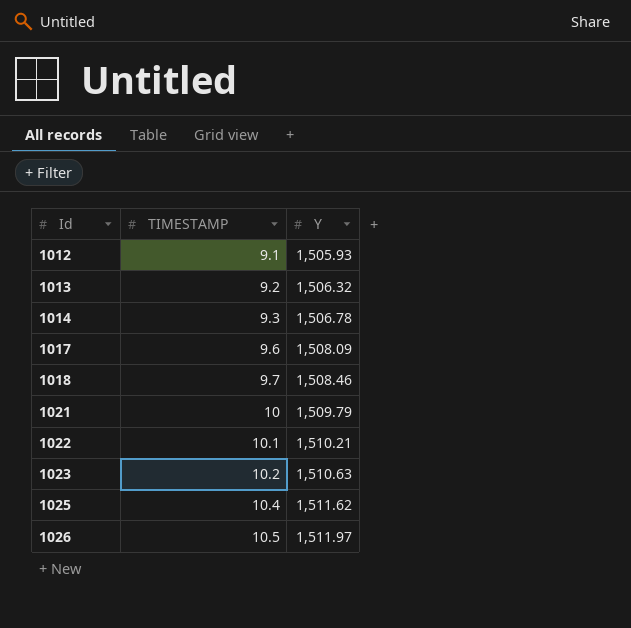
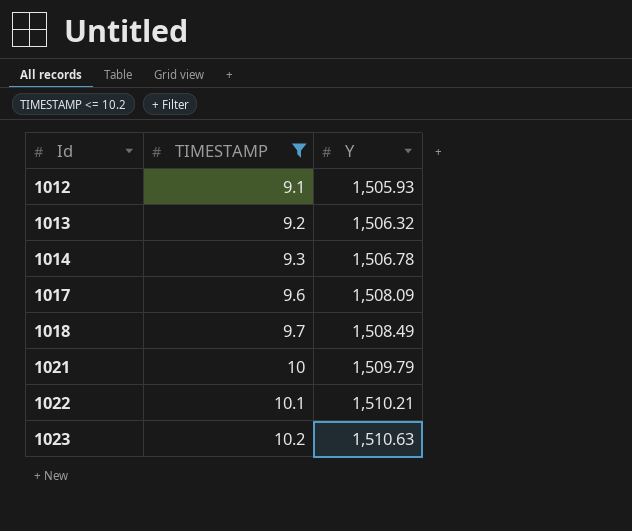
filter: none -> TIMESTAMP <= 10.2
1018 | Y: 1,508.46 -> 1,508.49

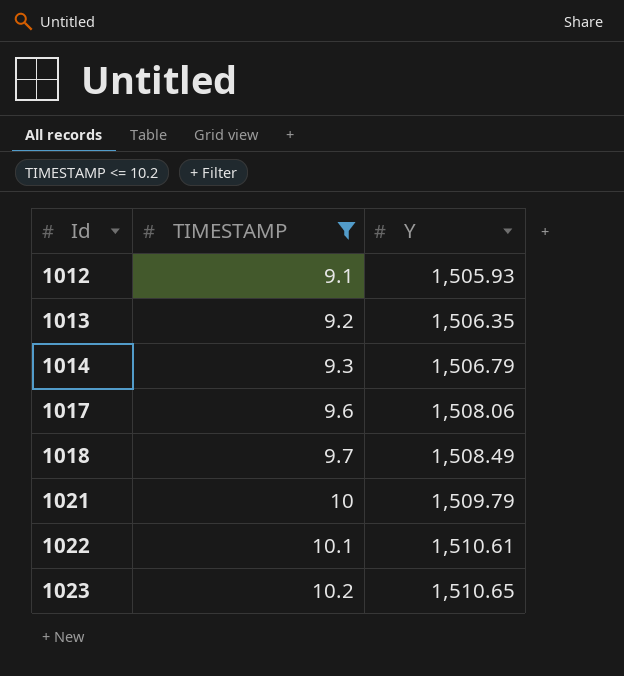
1013 | Y: 1,506.32 -> 1,506.35
1014 | Y: 1,506.78 -> 1,506.79
1017 | Y: 1,508.09 -> 1,508.06
1022 | Y: 1,510.21 -> 1,510.61
1023 | Y: 1,510.63 -> 1,510.65

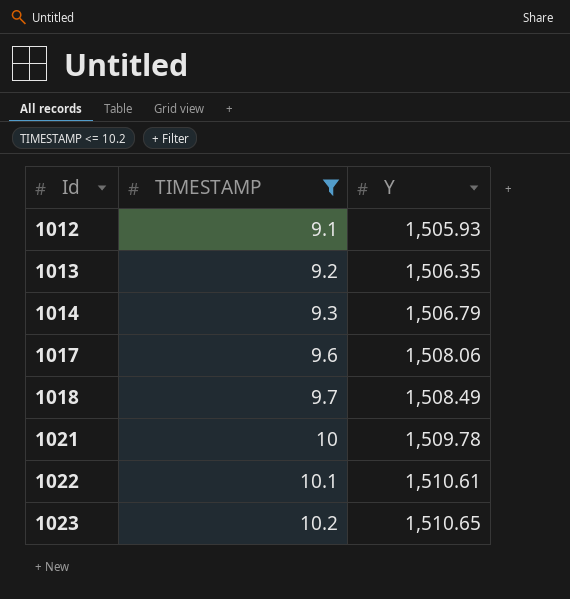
1021 | Y: 1,509.79 -> 1,509.78

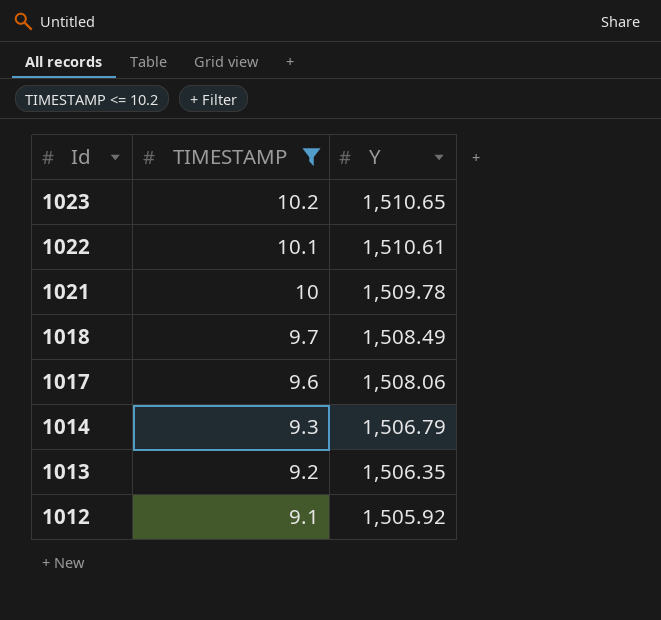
row order: Id ascending -> Id descending
1012 | Y: 1,505.93 -> 1,505.92

